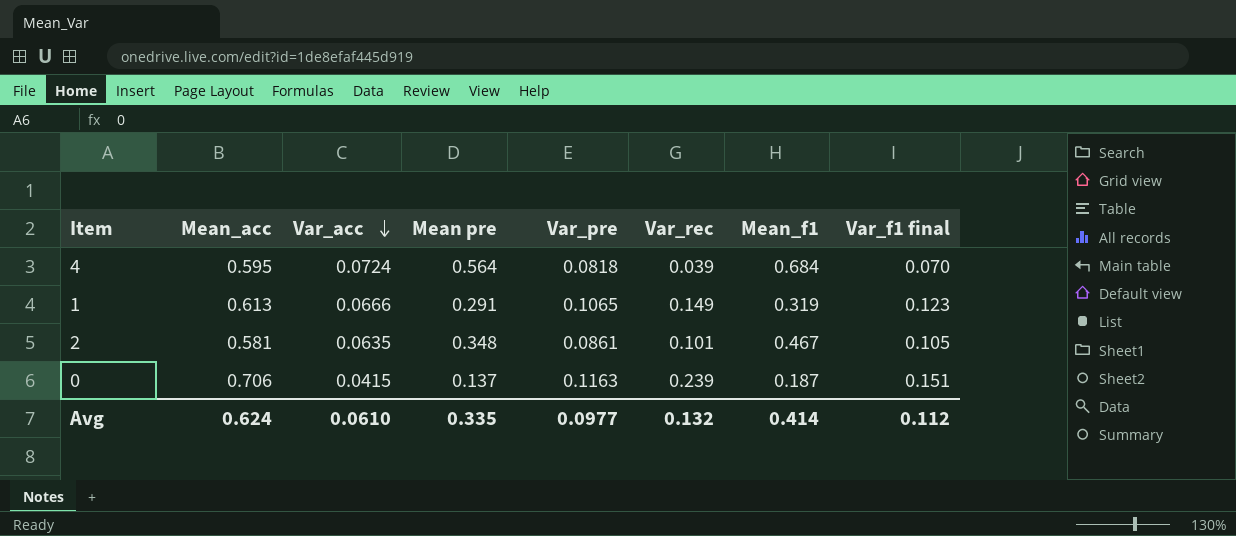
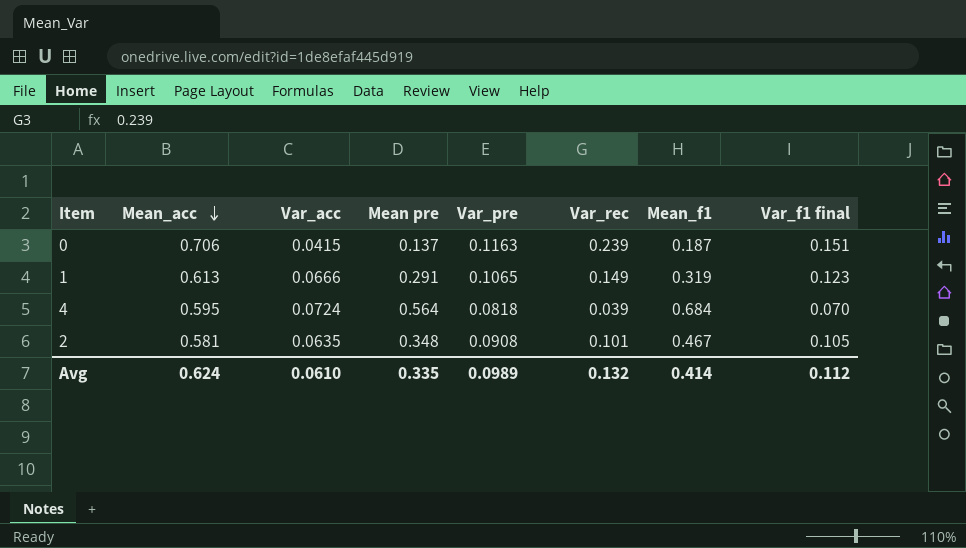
row order: Var_acc descending -> Mean_acc descending
2 | Var_pre: 0.0861 -> 0.0908
Avg | Var_pre: 0.0977 -> 0.0989

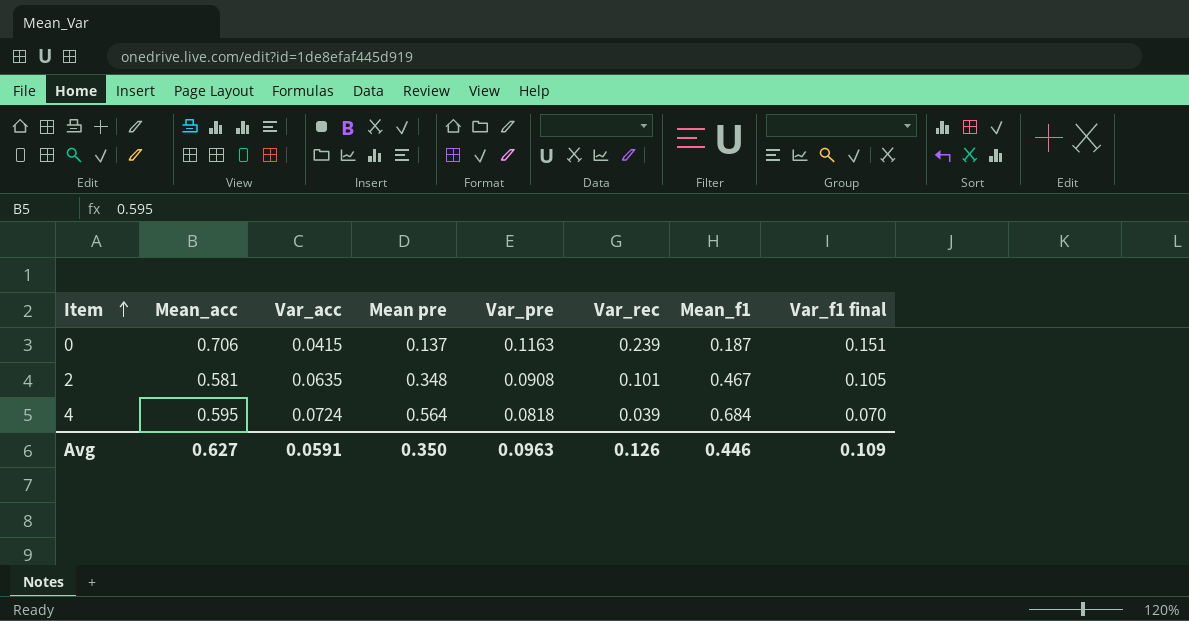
row order: Mean_acc descending -> Item ascending
row 1: 0.613 | 0.0666 | 0.291 | 0.1065 | 0.149 | 0.319 | 0.123 -> none
Avg | Mean_acc: 0.624 -> 0.627
Avg | Var_acc: 0.0610 -> 0.0591
Avg | Mean pre: 0.335 -> 0.350
Avg | Var_pre: 0.0989 -> 0.0963
Avg | Var_rec: 0.132 -> 0.126
Avg | Mean_f1: 0.414 -> 0.446
Avg | Var_f1 final: 0.112 -> 0.109

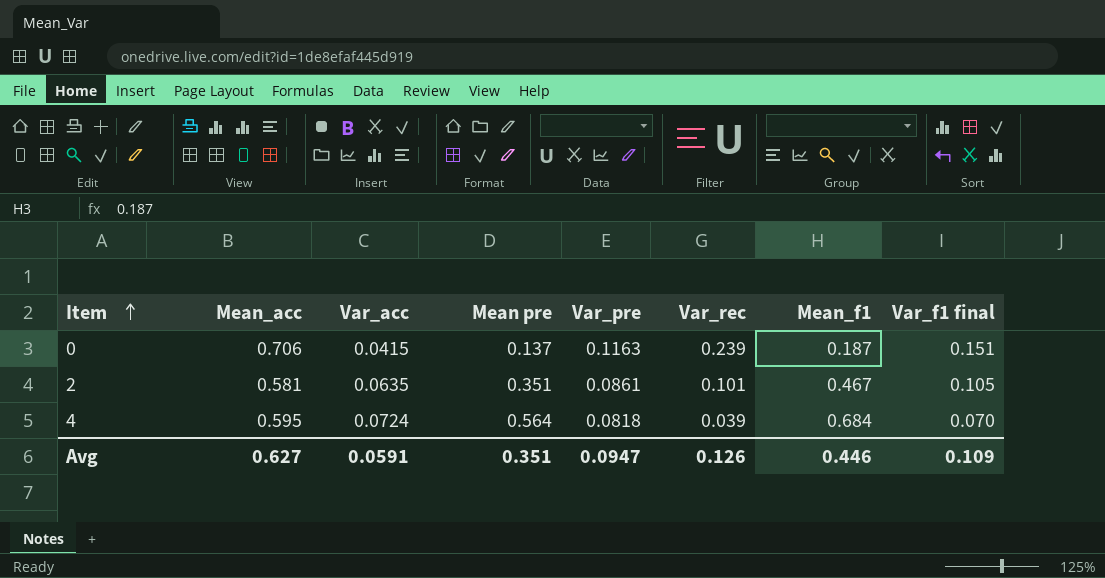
2 | Mean pre: 0.348 -> 0.351
2 | Var_pre: 0.0908 -> 0.0861
Avg | Mean pre: 0.350 -> 0.351
Avg | Var_pre: 0.0963 -> 0.0947

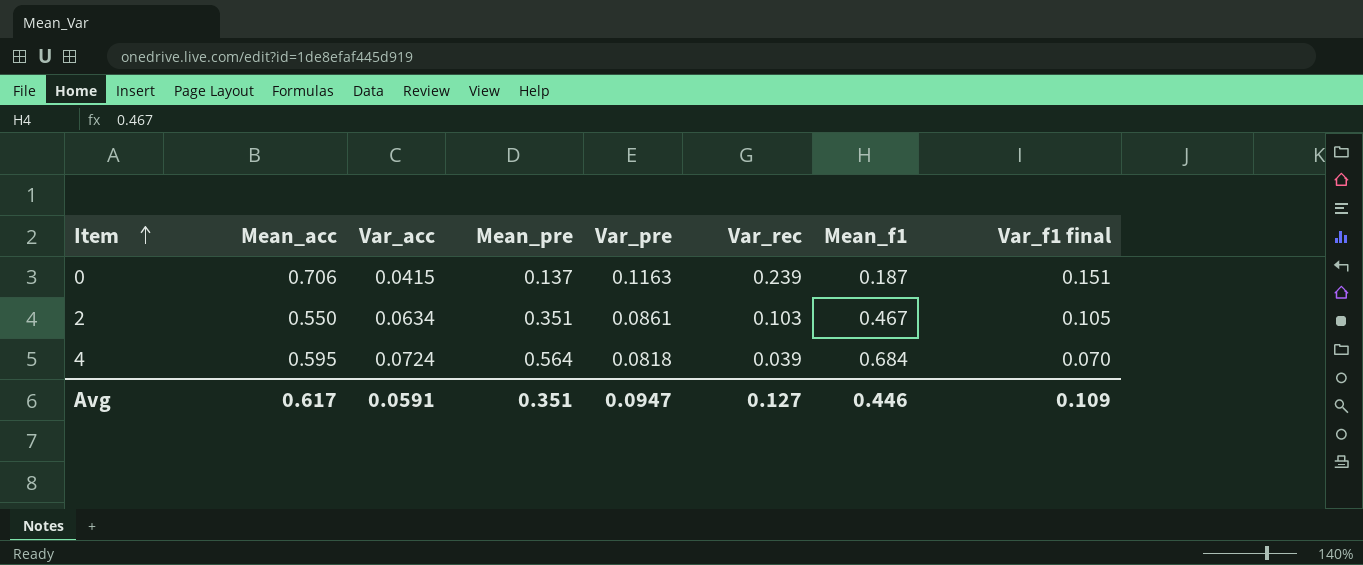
column name: Mean pre -> Mean_pre
2 | Mean_acc: 0.581 -> 0.550
2 | Var_acc: 0.0635 -> 0.0634
2 | Var_rec: 0.101 -> 0.103
Avg | Mean_acc: 0.627 -> 0.617
Avg | Var_rec: 0.126 -> 0.127

